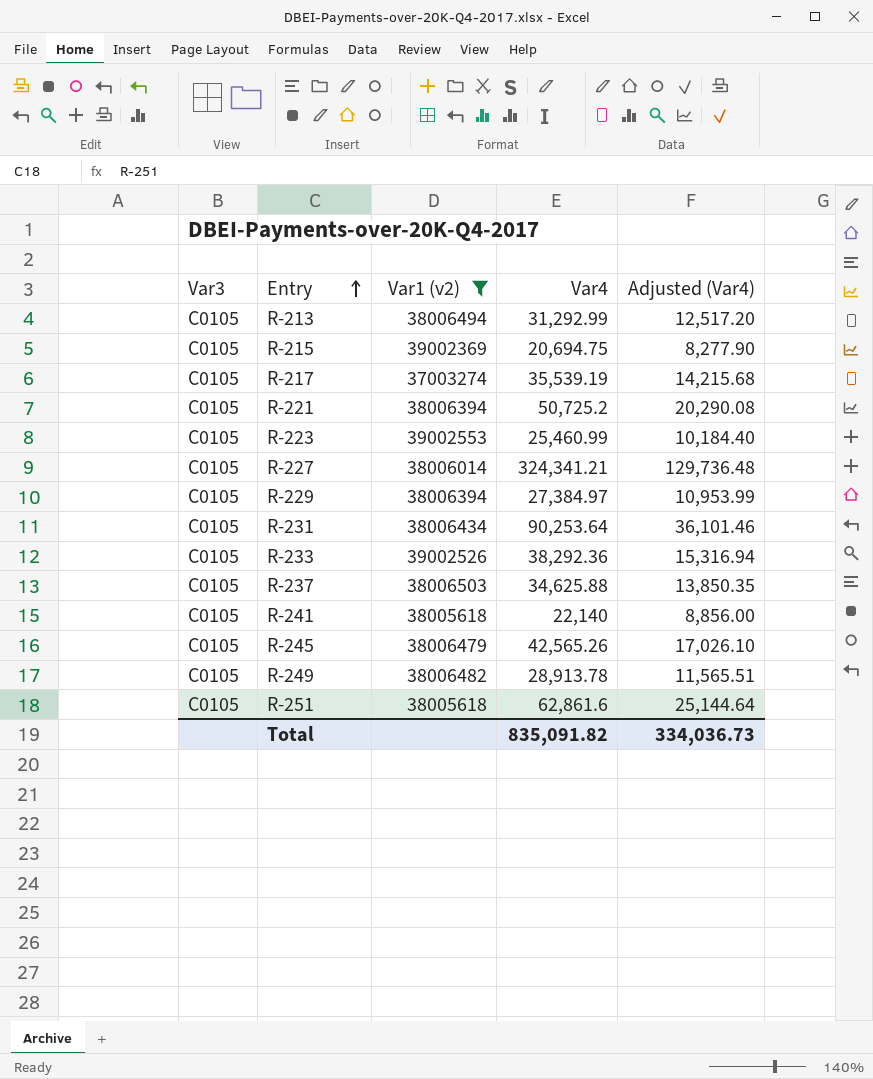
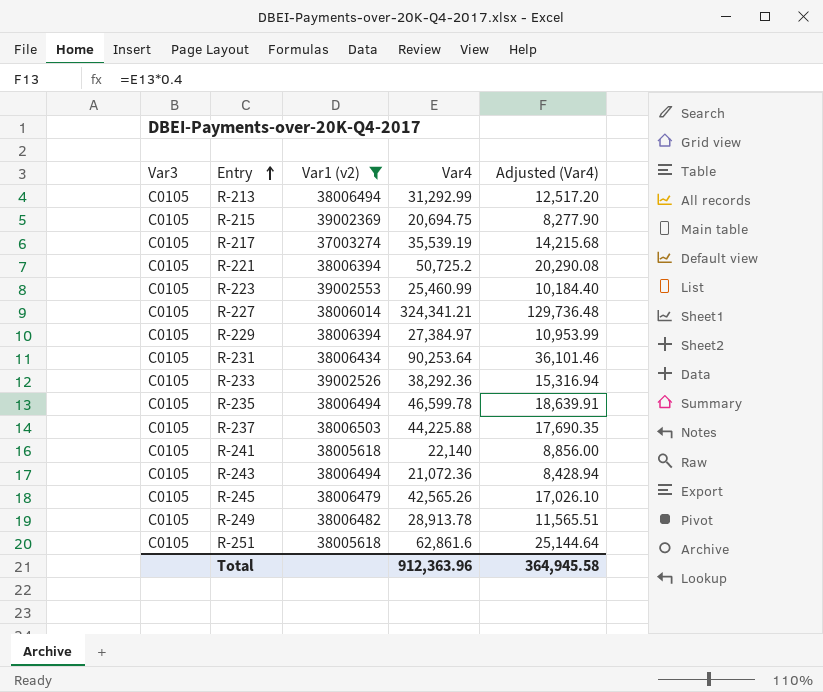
row R-235: none -> C0105 | 38006494 | 46,599.78 | 18,639.91
R-237 | Var4: 34,625.88 -> 44,225.88
R-237 | Adjusted (Var4): 13,850.35 -> 17,690.35
row R-243: none -> C0105 | 38006494 | 21,072.36 | 8,428.94
Total | Var4: 835,091.82 -> 912,363.96
Total | Adjusted (Var4): 334,036.73 -> 364,945.58

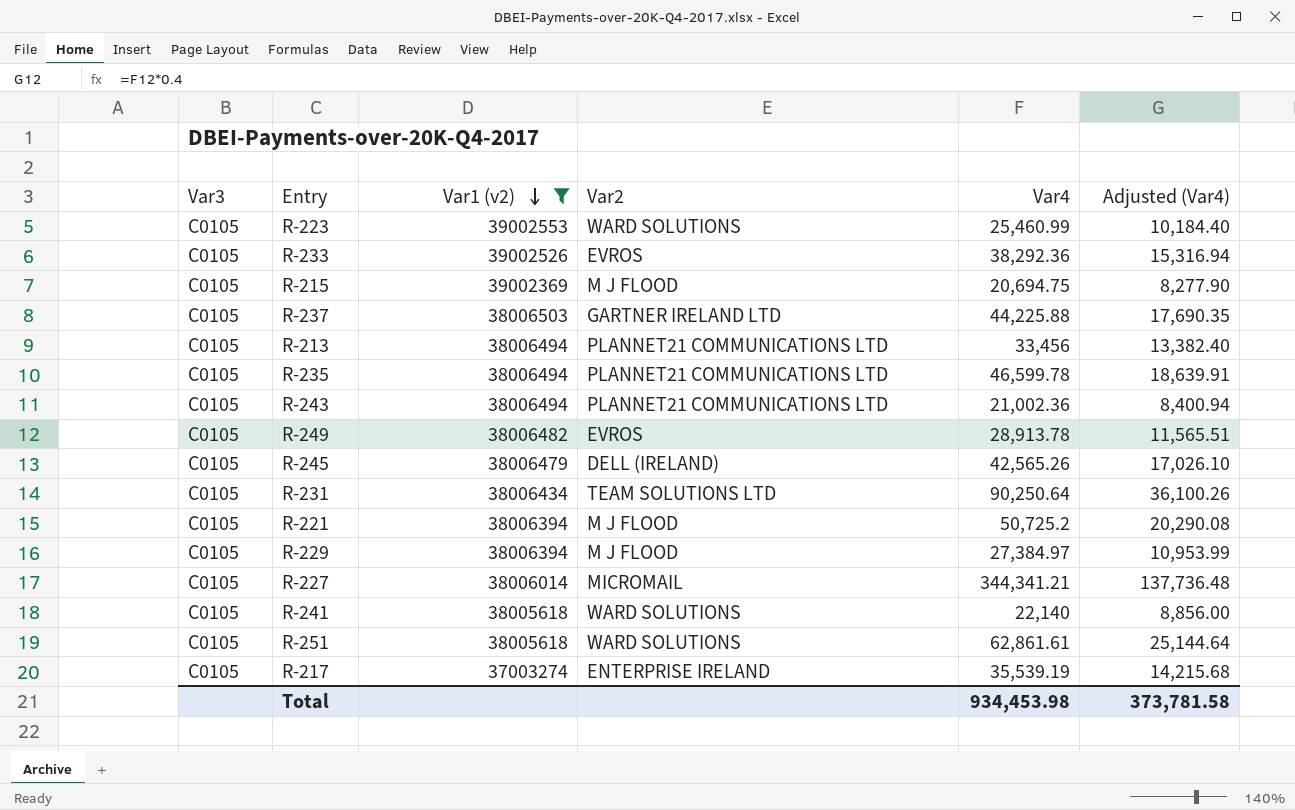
row order: Entry ascending -> Var1 (v2) descending
column Var2 | position: none -> 4
R-213 | Var4: 31,292.99 -> 33,456
R-213 | Adjusted (Var4): 12,517.20 -> 13,382.40
R-243 | Var4: 21,072.36 -> 21,002.36
R-243 | Adjusted (Var4): 8,428.94 -> 8,400.94
R-231 | Var4: 90,253.64 -> 90,250.64
R-231 | Adjusted (Var4): 36,101.46 -> 36,100.26
R-227 | Var4: 324,341.21 -> 344,341.21
R-227 | Adjusted (Var4): 129,736.48 -> 137,736.48
R-251 | Var4: 62,861.6 -> 62,861.61
Total | Var4: 912,363.96 -> 934,453.98
Total | Adjusted (Var4): 364,945.58 -> 373,781.58

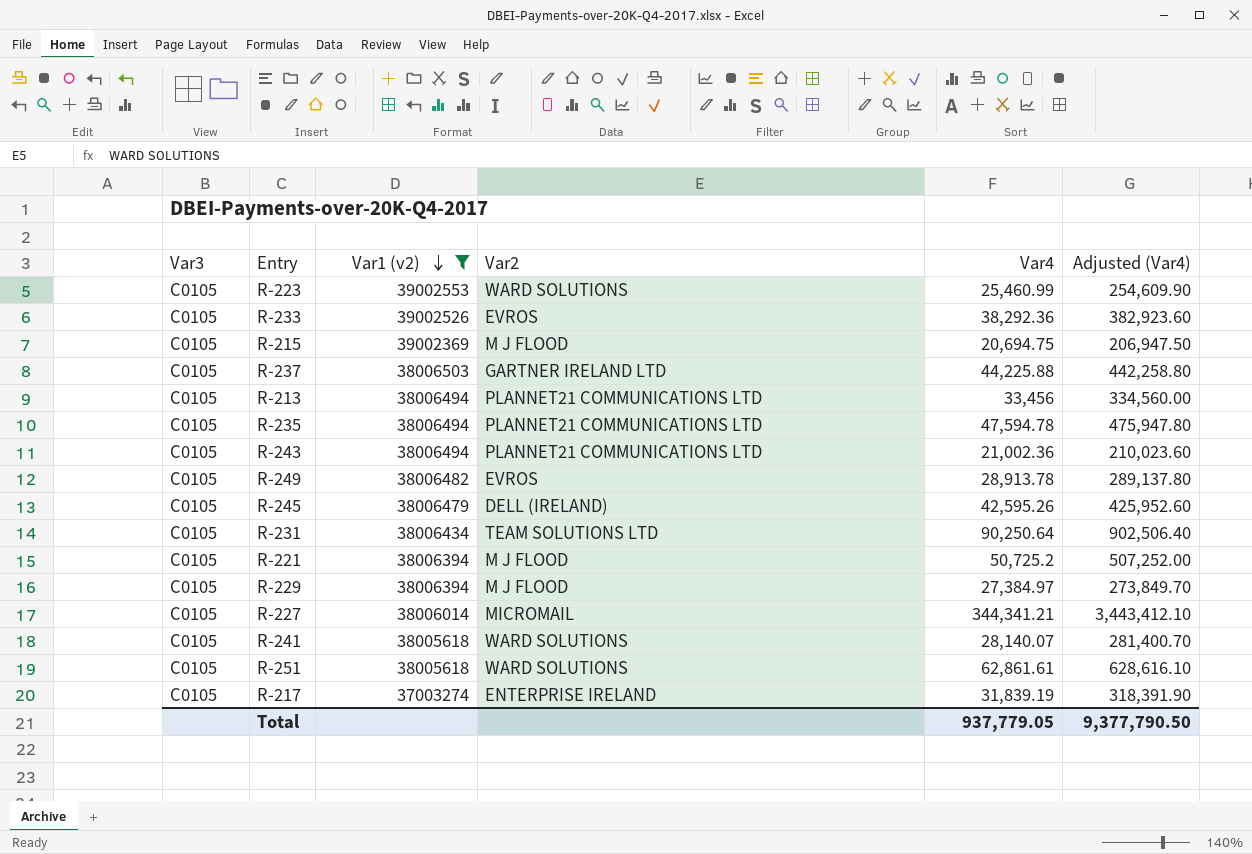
column Adjusted (Var4) | formula: [Var4] * 0.4 -> [Var4] * 10
R-235 | Var4: 46,599.78 -> 47,594.78
R-245 | Var4: 42,565.26 -> 42,595.26
R-241 | Var4: 22,140 -> 28,140.07
R-217 | Var4: 35,539.19 -> 31,839.19
Total | Var4: 934,453.98 -> 937,779.05
Total | Adjusted (Var4): 373,781.58 -> 9,377,790.50

